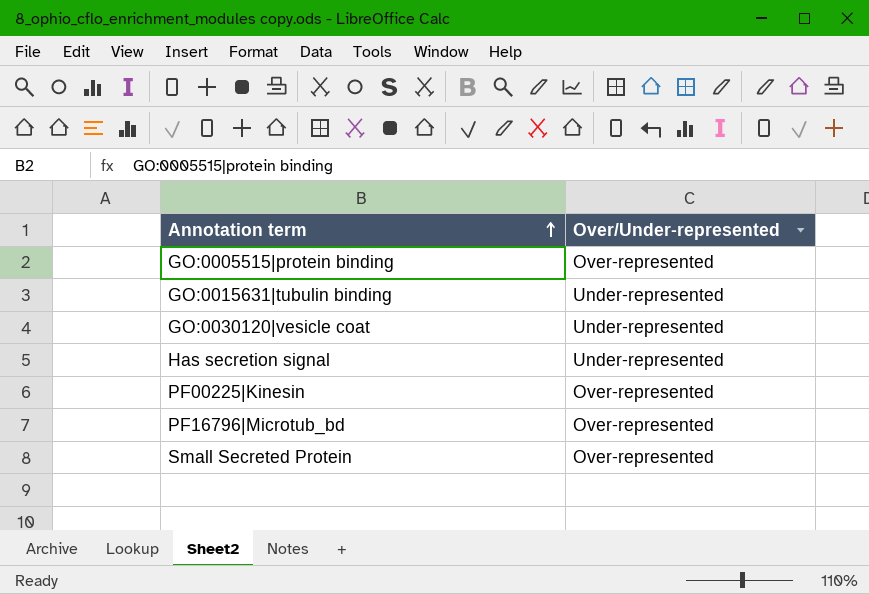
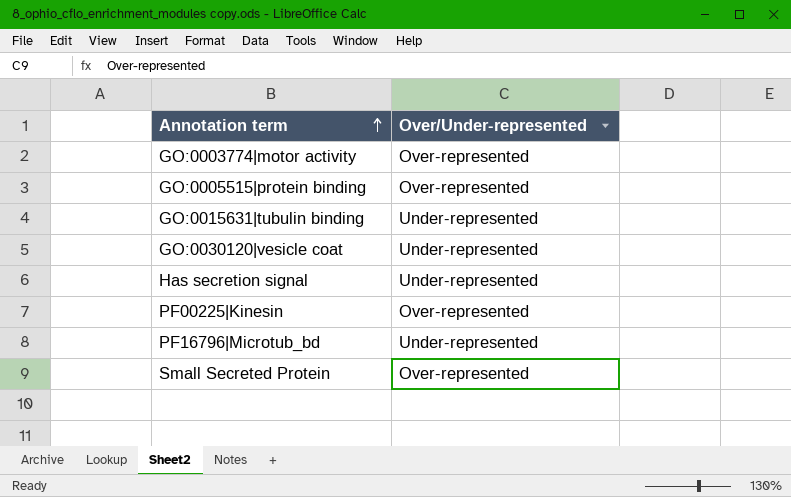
row GO:0003774|motor activity: none -> Over-represented
PF16796|Microtub_bd | Over/Under-represented: Over-represented -> Under-represented

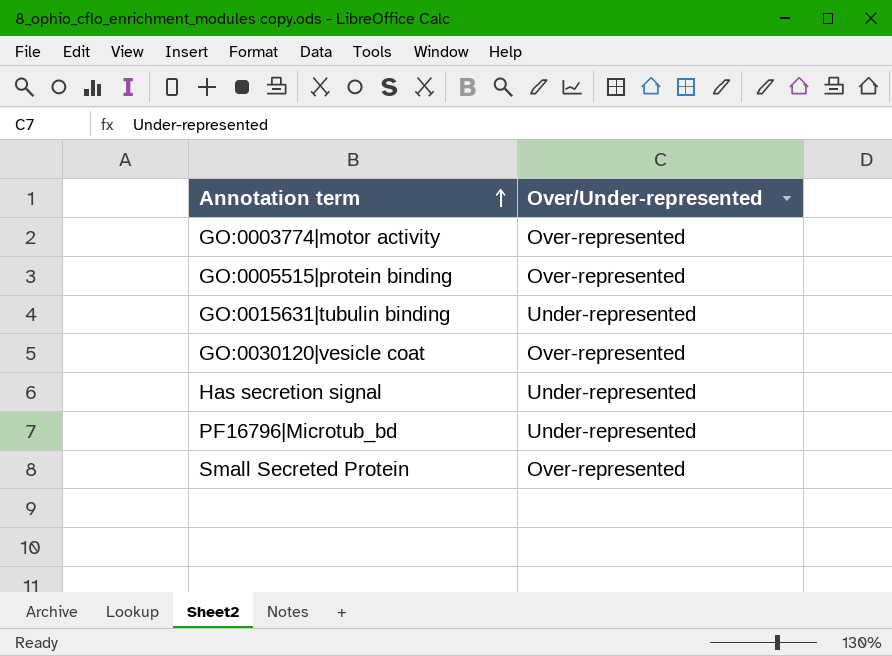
row PF00225|Kinesin: Over-represented -> none
GO:0030120|vesicle coat | Over/Under-represented: Under-represented -> Over-represented

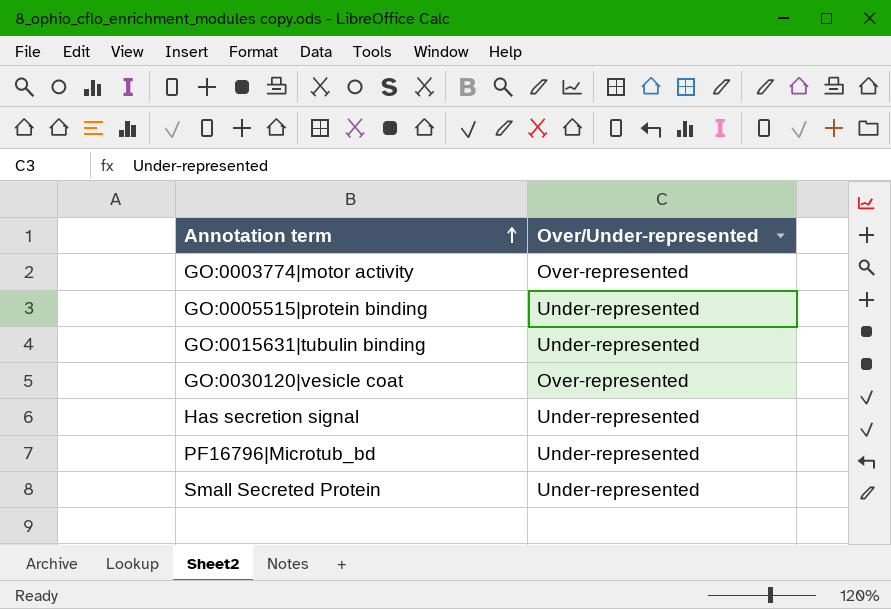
GO:0005515|protein binding | Over/Under-represented: Over-represented -> Under-represented
Small Secreted Protein | Over/Under-represented: Over-represented -> Under-represented

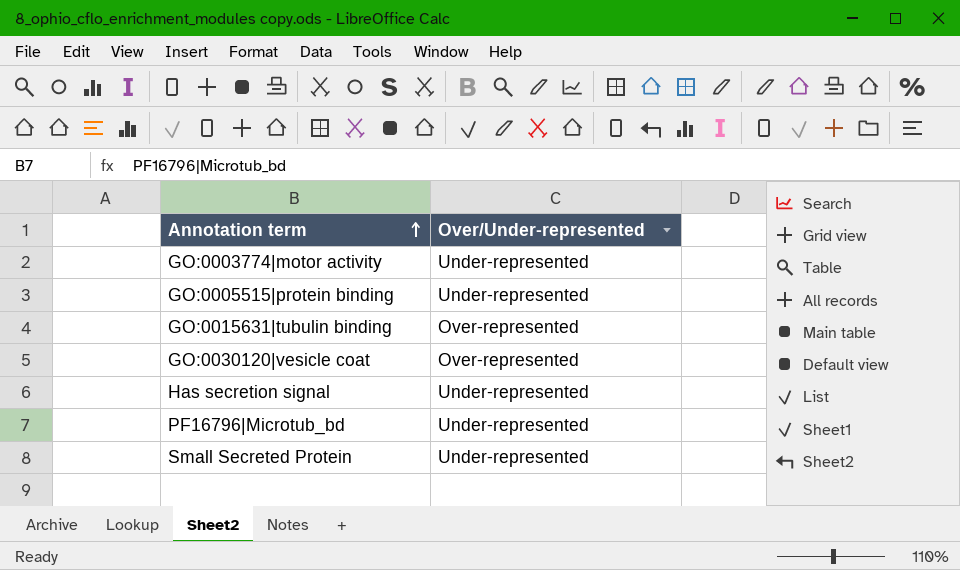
GO:0003774|motor activity | Over/Under-represented: Over-represented -> Under-represented
GO:0015631|tubulin binding | Over/Under-represented: Under-represented -> Over-represented

